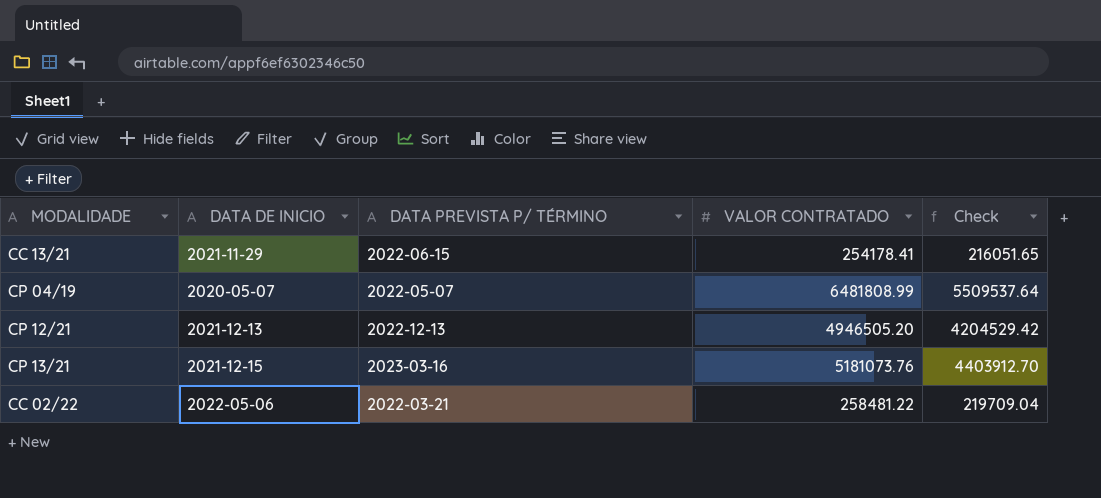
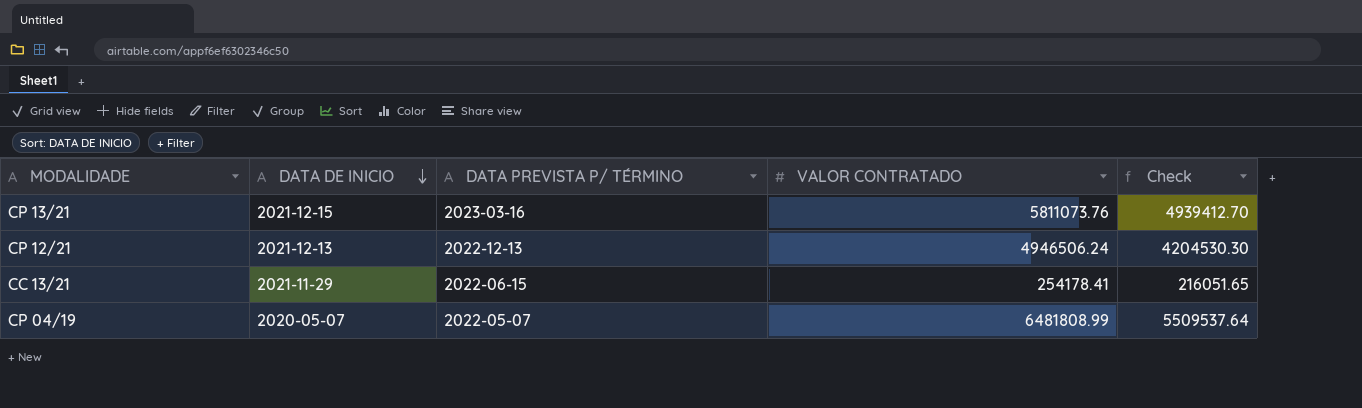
row order: none -> DATA DE INICIO descending
row CC 02/22: 2022-05-06 | 2022-03-21 | 258481.22 | 219709.04 -> none
CP 13/21 | VALOR CONTRATADO: 5181073.76 -> 5811073.76
CP 13/21 | Check: 4403912.70 -> 4939412.70
CP 12/21 | VALOR CONTRATADO: 4946505.20 -> 4946506.24
CP 12/21 | Check: 4204529.42 -> 4204530.30

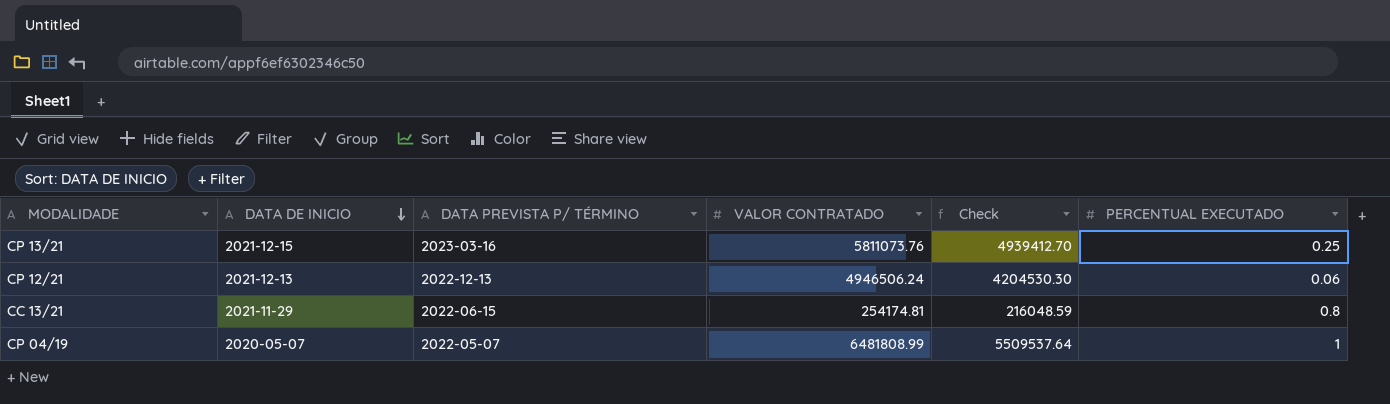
column PERCENTUAL EXECUTADO | position: none -> 6
CC 13/21 | VALOR CONTRATADO: 254178.41 -> 254174.81
CC 13/21 | Check: 216051.65 -> 216048.59

